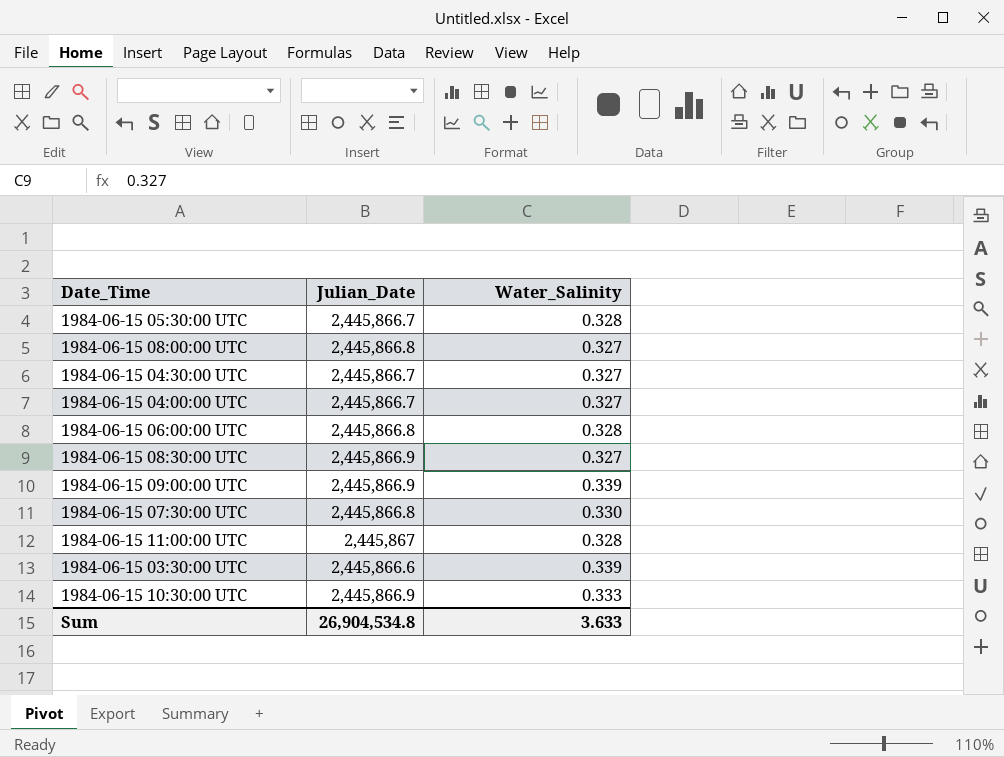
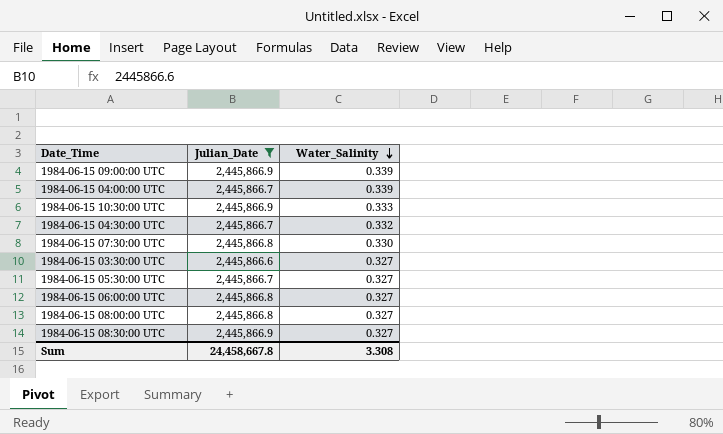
filter: none -> Julian_Date != 2,445,867
row order: none -> Water_Salinity descending
1984-06-15 04:00:00 UTC | Water_Salinity: 0.327 -> 0.339
1984-06-15 04:30:00 UTC | Water_Salinity: 0.327 -> 0.332
1984-06-15 03:30:00 UTC | Water_Salinity: 0.339 -> 0.327
1984-06-15 05:30:00 UTC | Water_Salinity: 0.328 -> 0.327
1984-06-15 06:00:00 UTC | Water_Salinity: 0.328 -> 0.327
Sum | Julian_Date: 26,904,534.8 -> 24,458,667.8
Sum | Water_Salinity: 3.633 -> 3.308

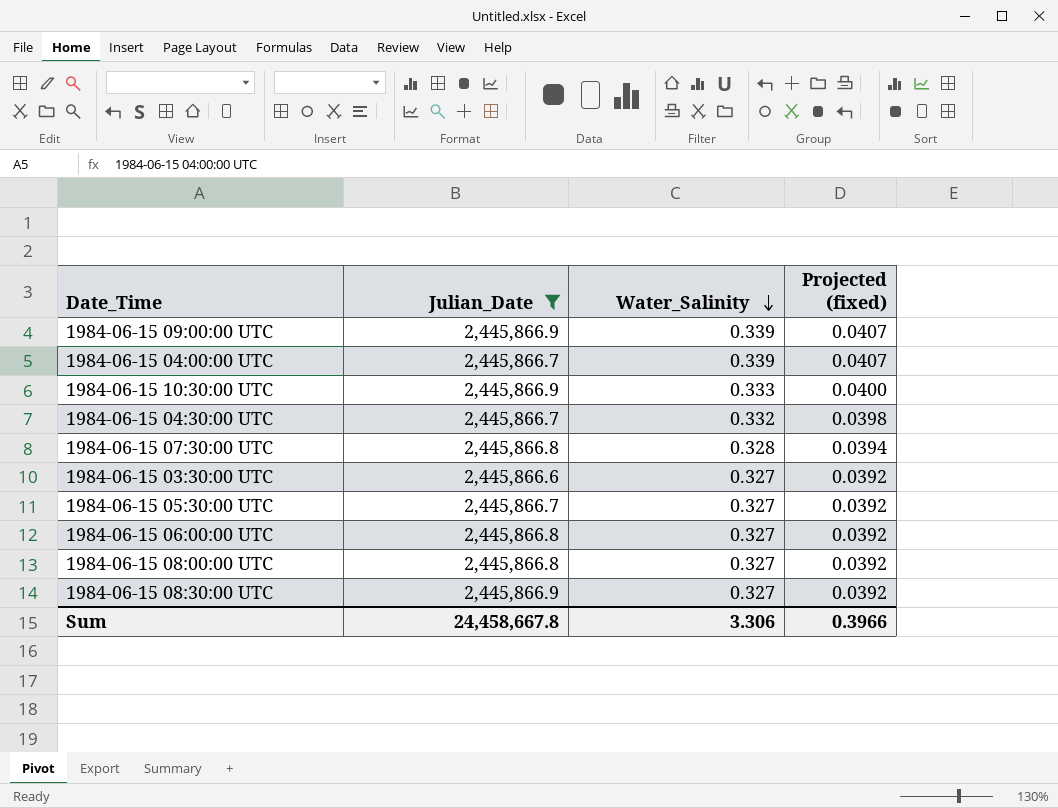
column Projected (fixed) | formula: none -> [Water_Salinity] * 0.12
1984-06-15 07:30:00 UTC | Water_Salinity: 0.330 -> 0.328
Sum | Water_Salinity: 3.308 -> 3.306

